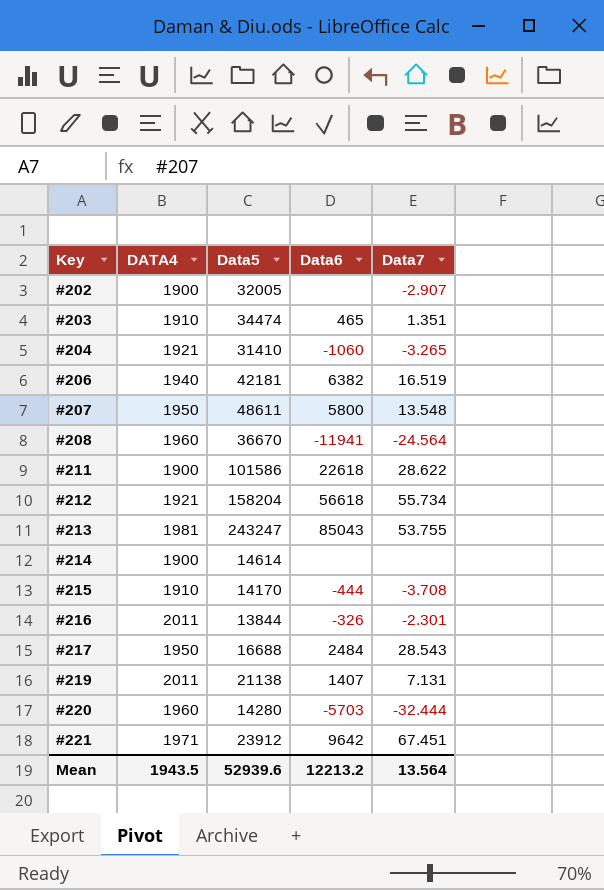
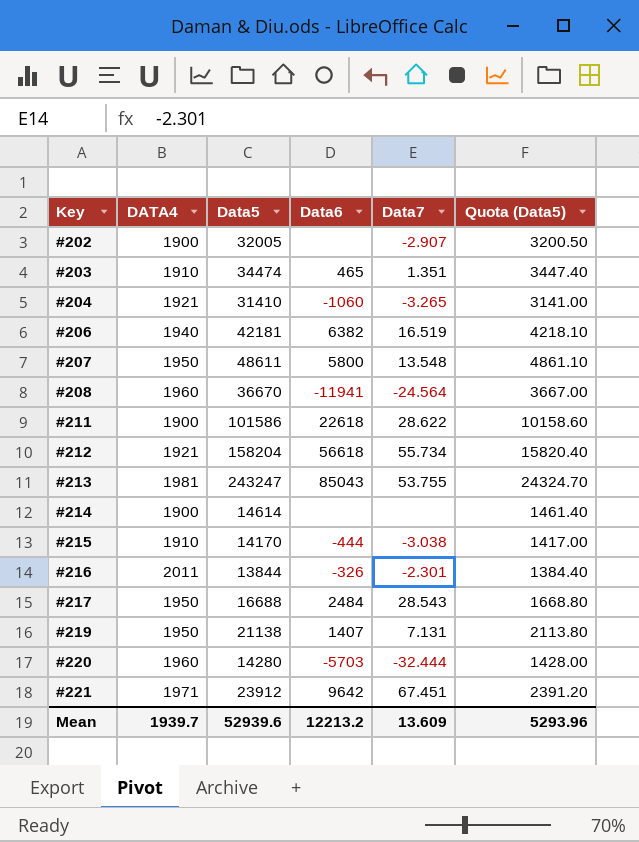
column Quota (Data5) | formula: none -> [Data5] * 0.1
#215 | Data7: -3.708 -> -3.038
#219 | DATA4: 2011 -> 1950
Mean | DATA4: 1943.5 -> 1939.7
Mean | Data7: 13.564 -> 13.609

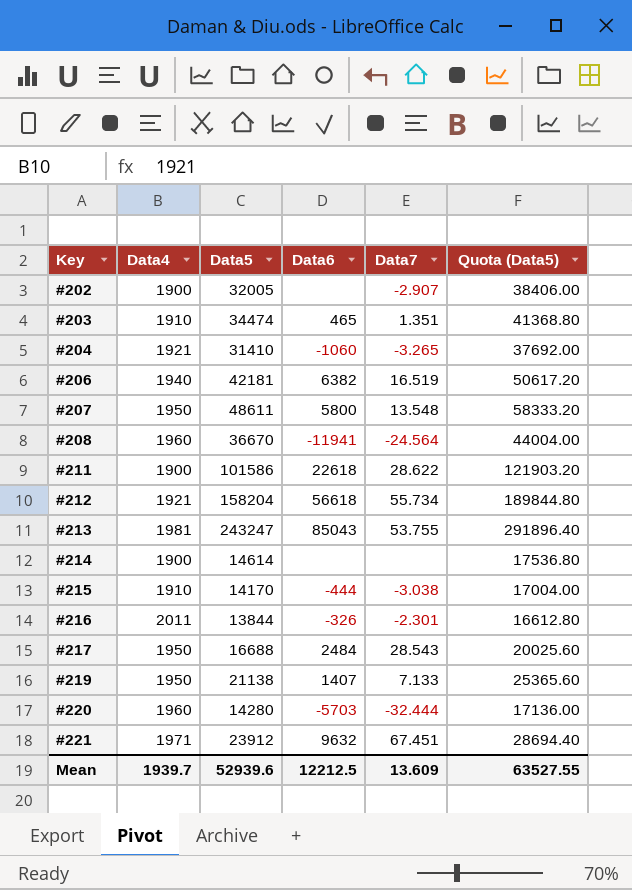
column name: DATA4 -> Data4
column Quota (Data5) | formula: [Data5] * 0.1 -> [Data5] * 1.2
#219 | Data7: 7.131 -> 7.133
#221 | Data6: 9642 -> 9632
Mean | Data6: 12213.2 -> 12212.5
Mean | Quota (Data5): 5293.96 -> 63527.55

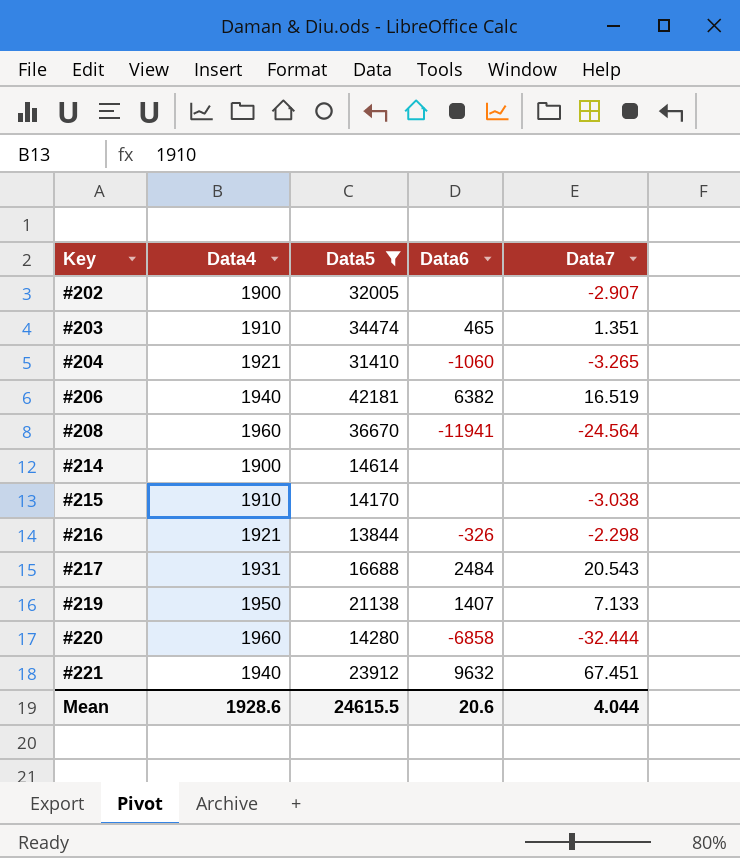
filter: none -> Data5 <= 42181
column Quota (Data5) | formula: [Data5] * 1.2 -> none
#215 | Data6: -444 -> none
#216 | Data4: 2011 -> 1921
#216 | Data7: -2.301 -> -2.298
#217 | Data4: 1950 -> 1931
#217 | Data7: 28.543 -> 20.543
#220 | Data6: -5703 -> -6858
#221 | Data4: 1971 -> 1940
Mean | Data4: 1939.7 -> 1928.6
Mean | Data5: 52939.6 -> 24615.5
Mean | Data6: 12212.5 -> 20.6
Mean | Data7: 13.609 -> 4.044

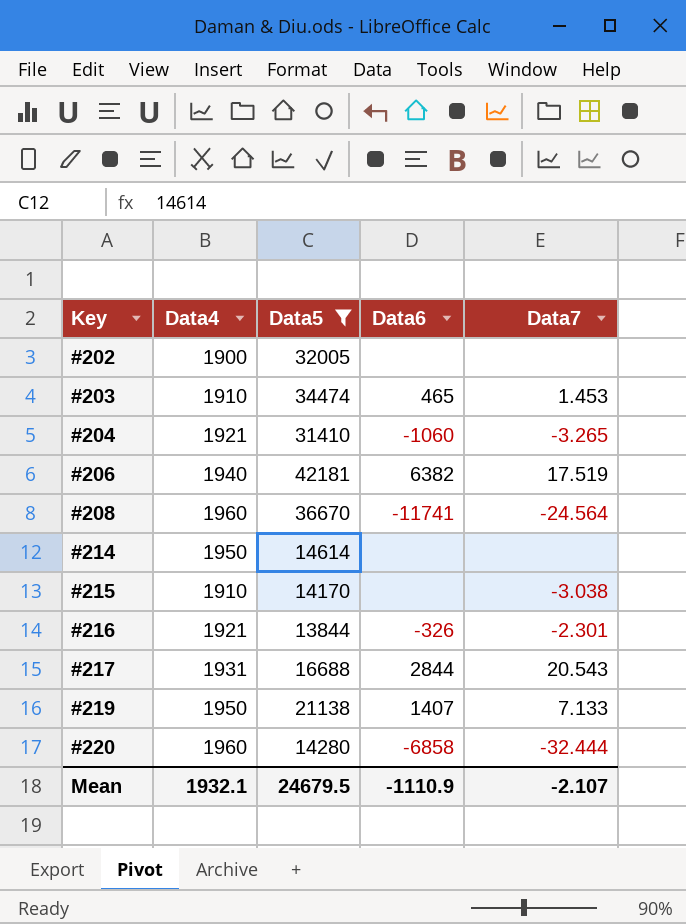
row #221: 1940 | 23912 | 9632 | 67.451 -> none
#202 | Data7: -2.907 -> none
#203 | Data7: 1.351 -> 1.453
#206 | Data7: 16.519 -> 17.519
#208 | Data6: -11941 -> -11741
#214 | Data4: 1900 -> 1950
#216 | Data7: -2.298 -> -2.301
#217 | Data6: 2484 -> 2844
Mean | Data4: 1928.6 -> 1932.1
Mean | Data5: 24615.5 -> 24679.5
Mean | Data6: 20.6 -> -1110.9
Mean | Data7: 4.044 -> -2.107

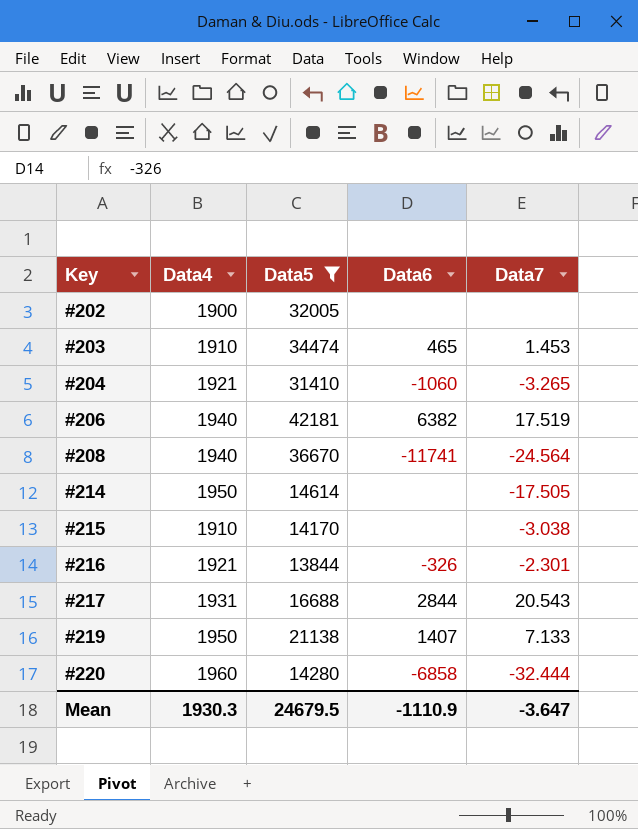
#208 | Data4: 1960 -> 1940
#214 | Data7: none -> -17.505
Mean | Data4: 1932.1 -> 1930.3
Mean | Data7: -2.107 -> -3.647

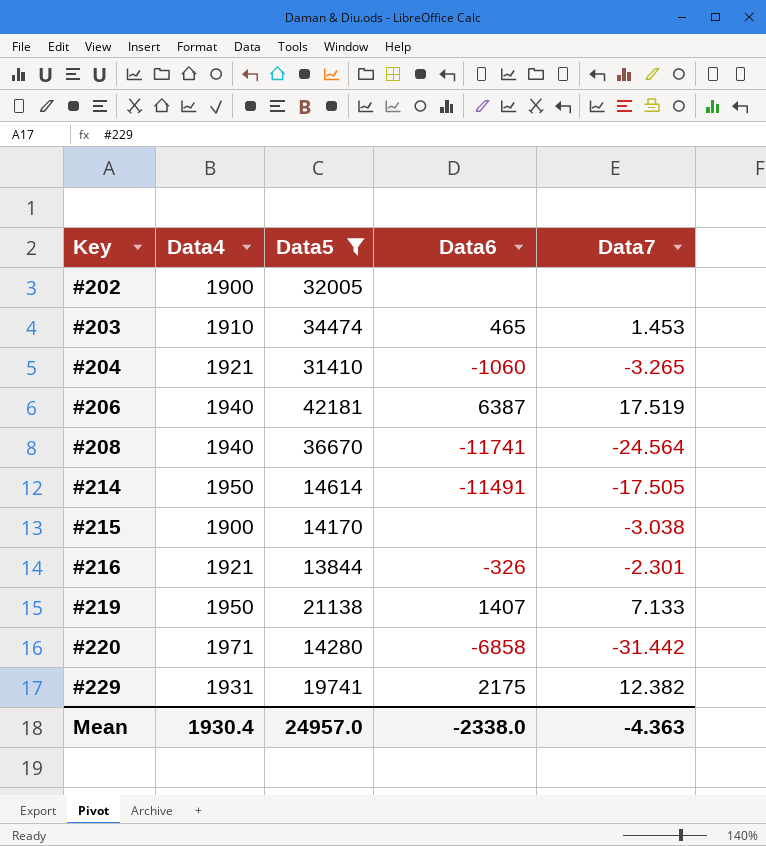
row #217: 1931 | 16688 | 2844 | 20.543 -> none
#206 | Data6: 6382 -> 6387
#214 | Data6: none -> -11491
#215 | Data4: 1910 -> 1900
#220 | Data4: 1960 -> 1971
#220 | Data7: -32.444 -> -31.442
row #229: none -> 1931 | 19741 | 2175 | 12.382
Mean | Data4: 1930.3 -> 1930.4
Mean | Data5: 24679.5 -> 24957.0
Mean | Data6: -1110.9 -> -2338.0
Mean | Data7: -3.647 -> -4.363

